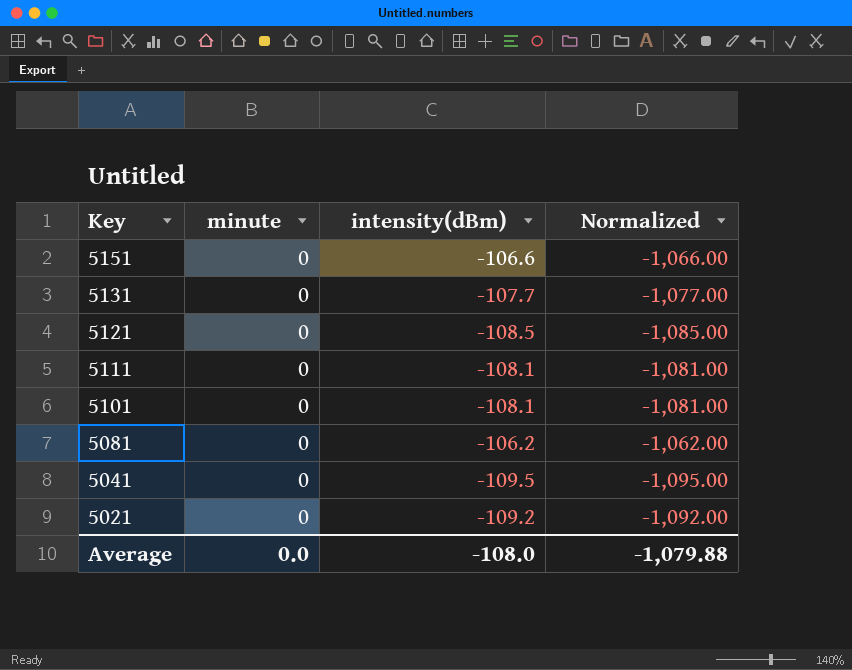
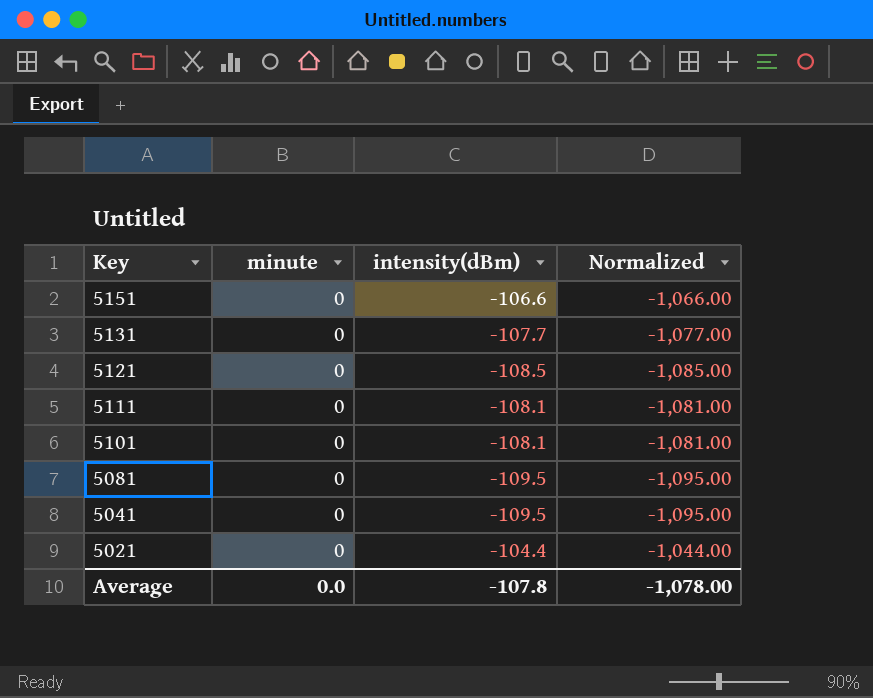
5081 | intensity(dBm): -106.2 -> -109.5
5081 | Normalized: -1,062.00 -> -1,095.00
5021 | intensity(dBm): -109.2 -> -104.4
5021 | Normalized: -1,092.00 -> -1,044.00
Average | intensity(dBm): -108.0 -> -107.8
Average | Normalized: -1,079.88 -> -1,078.00

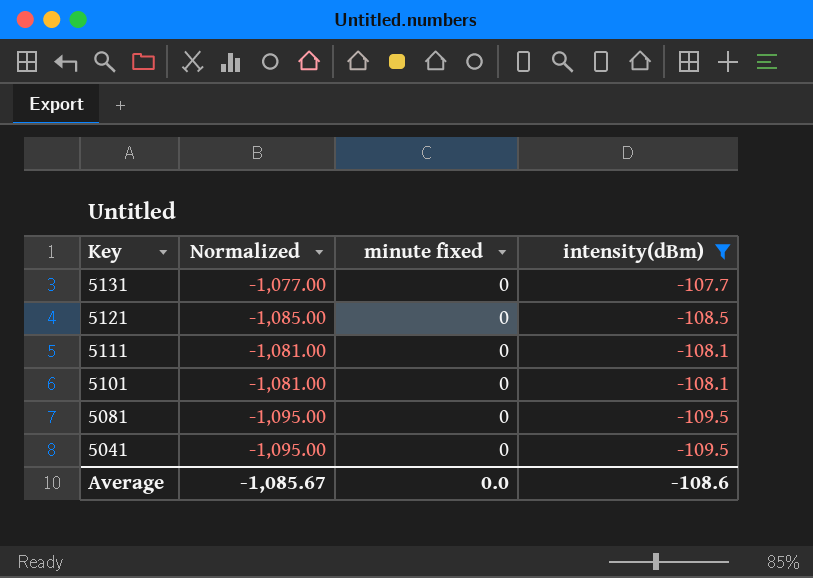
filter: none -> intensity(dBm) <= -107.7
column Normalized | position: 4 -> 2
column name: minute -> minute fixed
Average | Normalized: -1,078.00 -> -1,085.67
Average | intensity(dBm): -107.8 -> -108.6

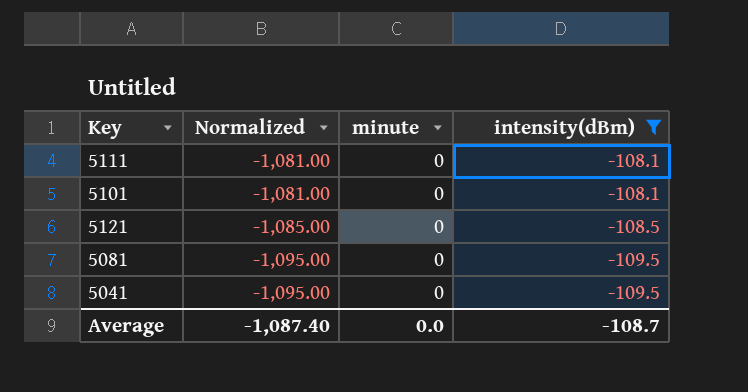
row order: Key descending -> Normalized descending
column name: minute fixed -> minute
row 5131: -1,077.00 | 0 | -107.7 -> none
Average | Normalized: -1,085.67 -> -1,087.40
Average | intensity(dBm): -108.6 -> -108.7

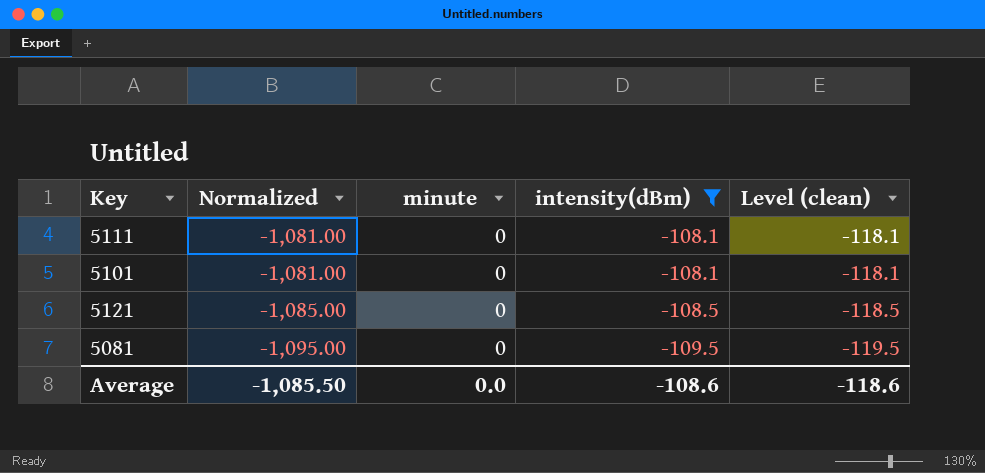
column Level (clean) | formula: none -> [intensity(dBm)] - 10
row 5041: -1,095.00 | 0 | -109.5 -> none
Average | Normalized: -1,087.40 -> -1,085.50
Average | intensity(dBm): -108.7 -> -108.6

